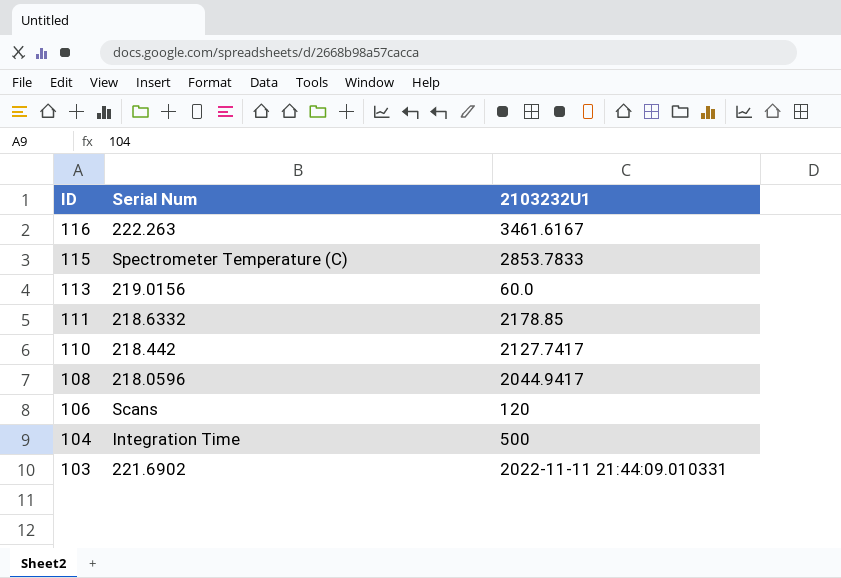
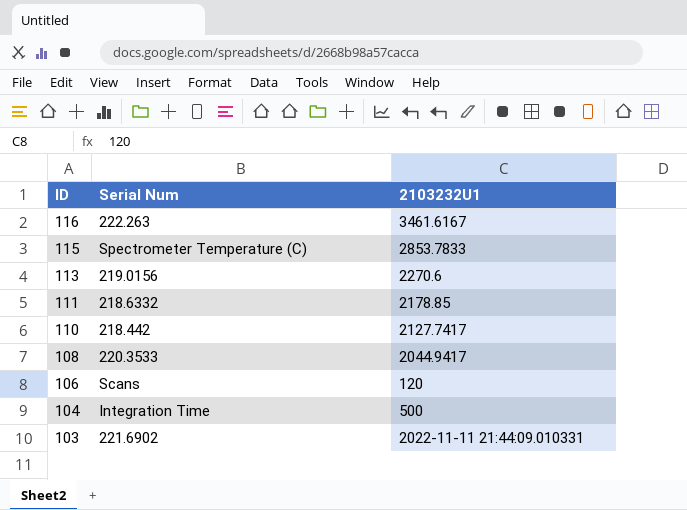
113 | 2103232U1: 60.0 -> 2270.6
108 | Serial Num: 218.0596 -> 220.3533

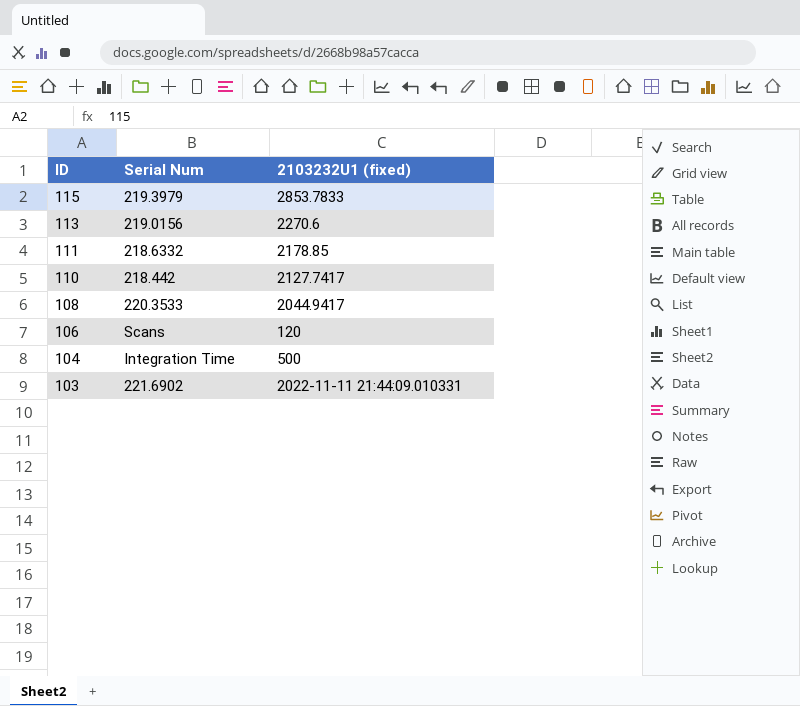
column name: 2103232U1 -> 2103232U1 (fixed)
row 116: 222.263 | 3461.6167 -> none
115 | Serial Num: Spectrometer Temperature (C) -> 219.3979

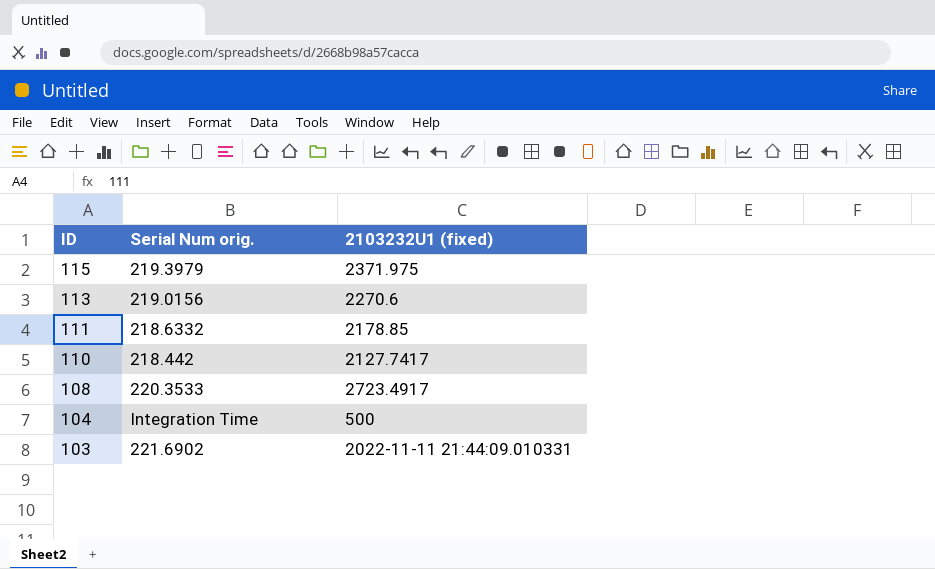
column name: Serial Num -> Serial Num orig.
row 106: Scans | 120 -> none
115 | 2103232U1 (fixed): 2853.7833 -> 2371.975
108 | 2103232U1 (fixed): 2044.9417 -> 2723.4917

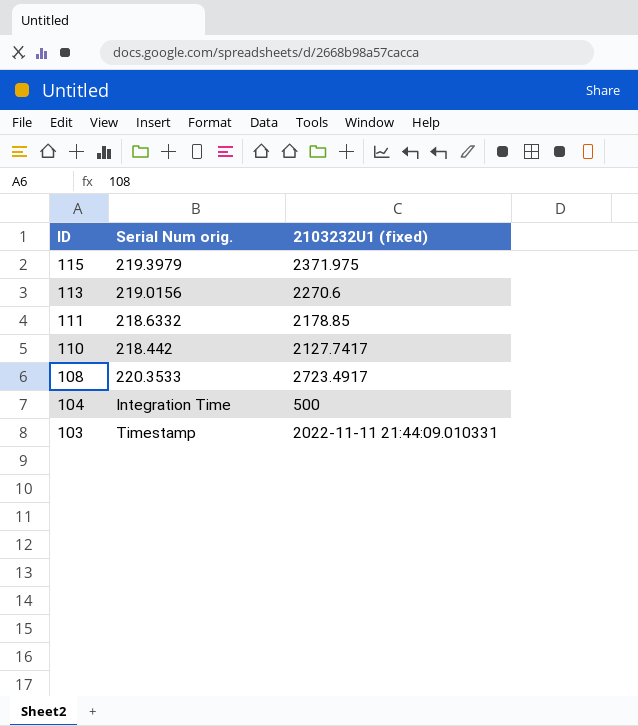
103 | Serial Num orig.: 221.6902 -> Timestamp

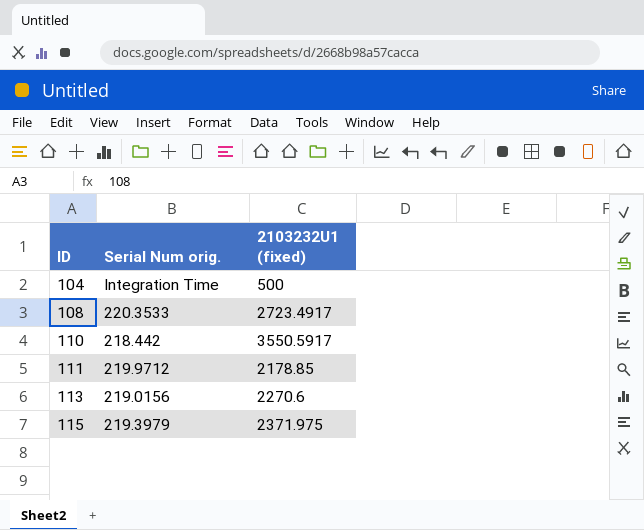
row order: ID descending -> ID ascending
row 103: Timestamp | 2022-11-11 21:44:09.010331 -> none
110 | 2103232U1 (fixed): 2127.7417 -> 3550.5917
111 | Serial Num orig.: 218.6332 -> 219.9712

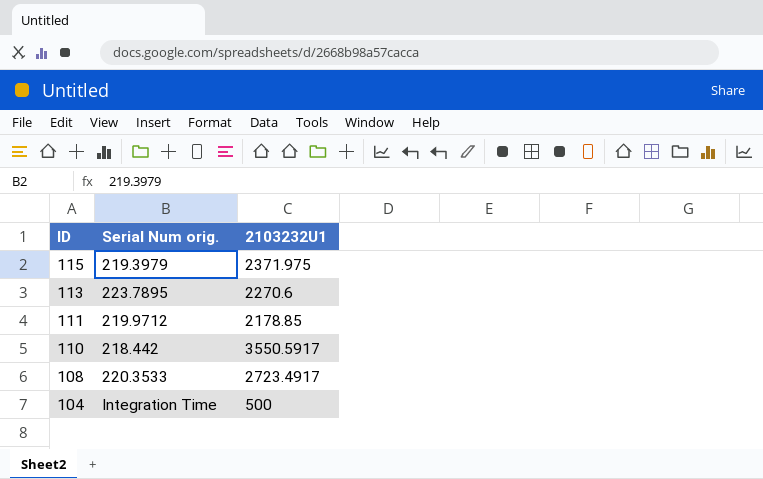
row order: ID ascending -> ID descending
column name: 2103232U1 (fixed) -> 2103232U1
113 | Serial Num orig.: 219.0156 -> 223.7895

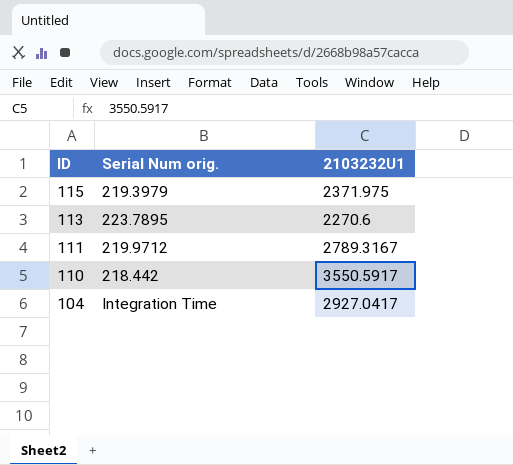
row 108: 220.3533 | 2723.4917 -> none
111 | 2103232U1: 2178.85 -> 2789.3167
104 | 2103232U1: 500 -> 2927.0417

